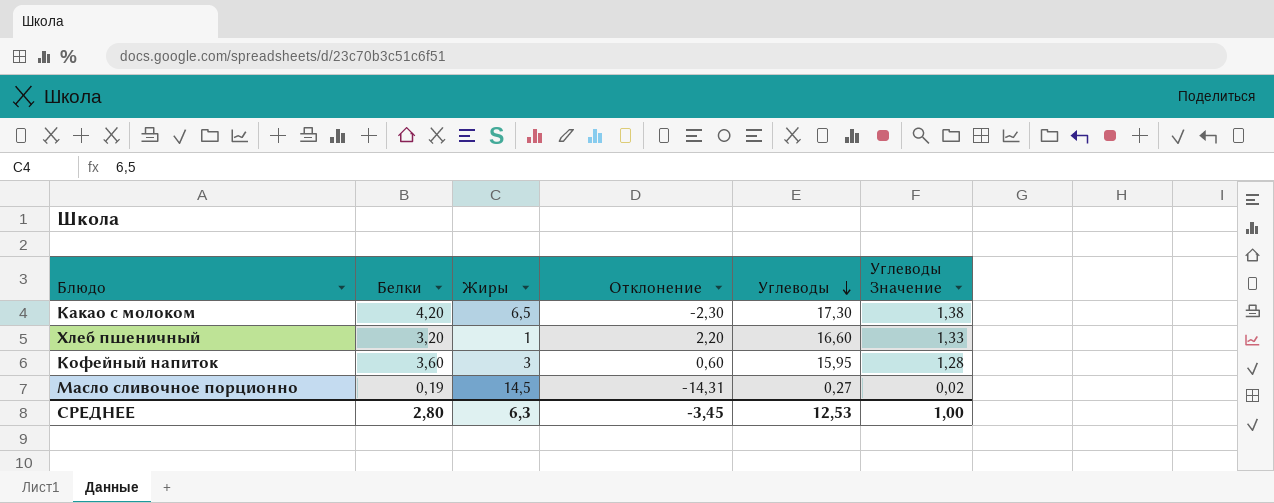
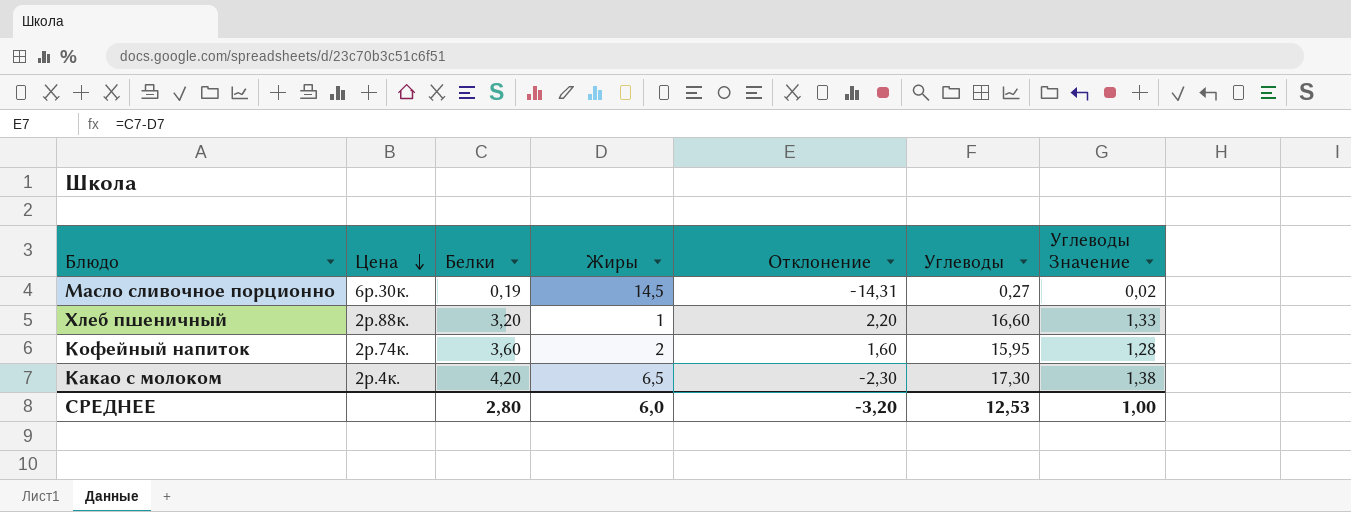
row order: Углеводы descending -> Цена descending
column Цена | position: none -> 2
Кофейный напиток | Жиры: 3 -> 2
Кофейный напиток | Отклонение: 0,60 -> 1,60
СРЕДНЕЕ | Жиры: 6,3 -> 6,0
СРЕДНЕЕ | Отклонение: -3,45 -> -3,20

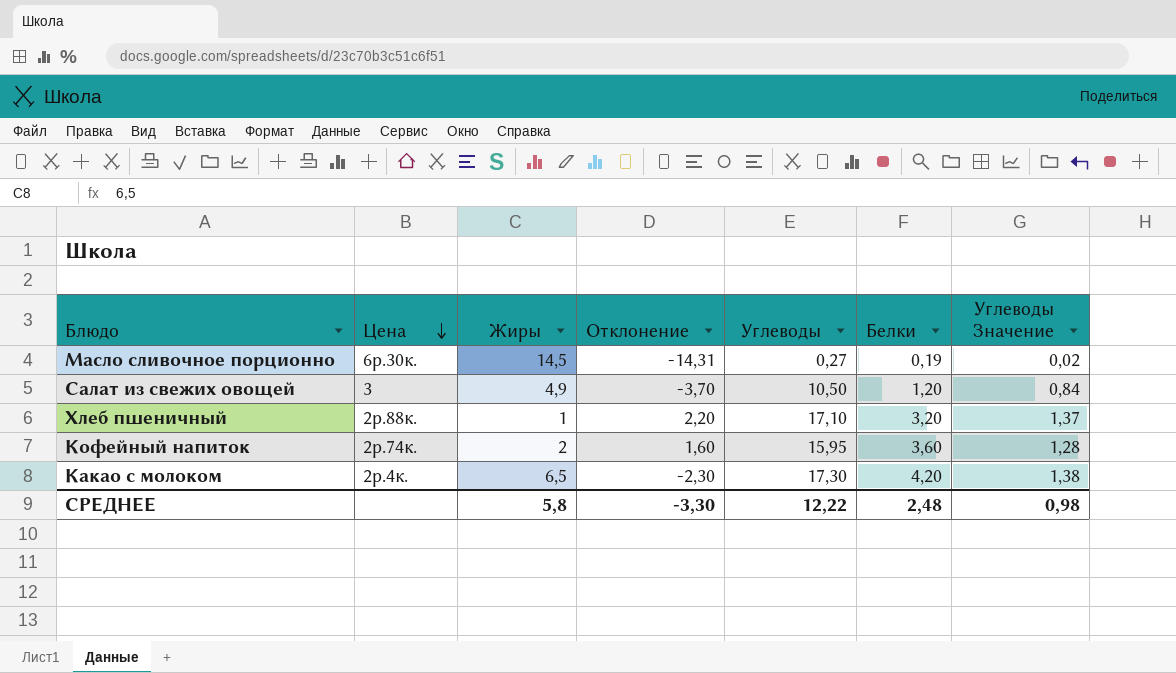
column Белки | position: 3 -> 6
row Салат из свежих овощей: none -> 3 | 4,9 | -3,70 | 10,50 | 1,20 | 0,84
Хлеб пшеничный | Углеводы: 16,60 -> 17,10
Хлеб пшеничный | Углеводы Значение: 1,33 -> 1,37
СРЕДНЕЕ | Жиры: 6,0 -> 5,8
СРЕДНЕЕ | Отклонение: -3,20 -> -3,30
СРЕДНЕЕ | Углеводы: 12,53 -> 12,22
СРЕДНЕЕ | Белки: 2,80 -> 2,48
СРЕДНЕЕ | Углеводы Значение: 1,00 -> 0,98

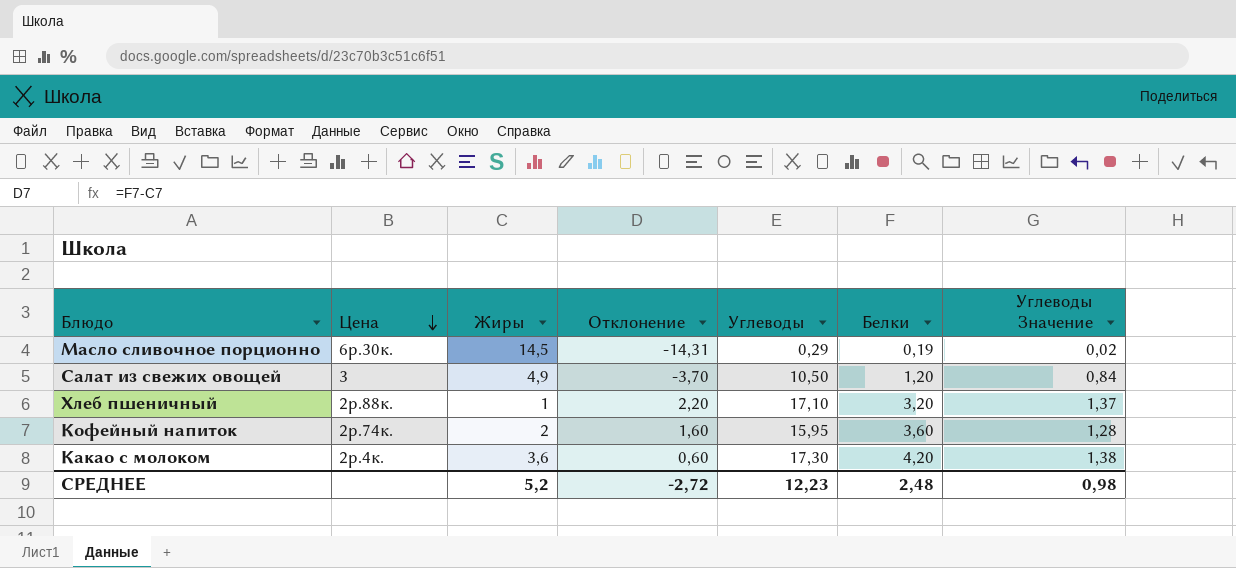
Масло сливочное порционно | Углеводы: 0,27 -> 0,29
Какао с молоком | Жиры: 6,5 -> 3,6
Какао с молоком | Отклонение: -2,30 -> 0,60
СРЕДНЕЕ | Жиры: 5,8 -> 5,2
СРЕДНЕЕ | Отклонение: -3,30 -> -2,72
СРЕДНЕЕ | Углеводы: 12,22 -> 12,23

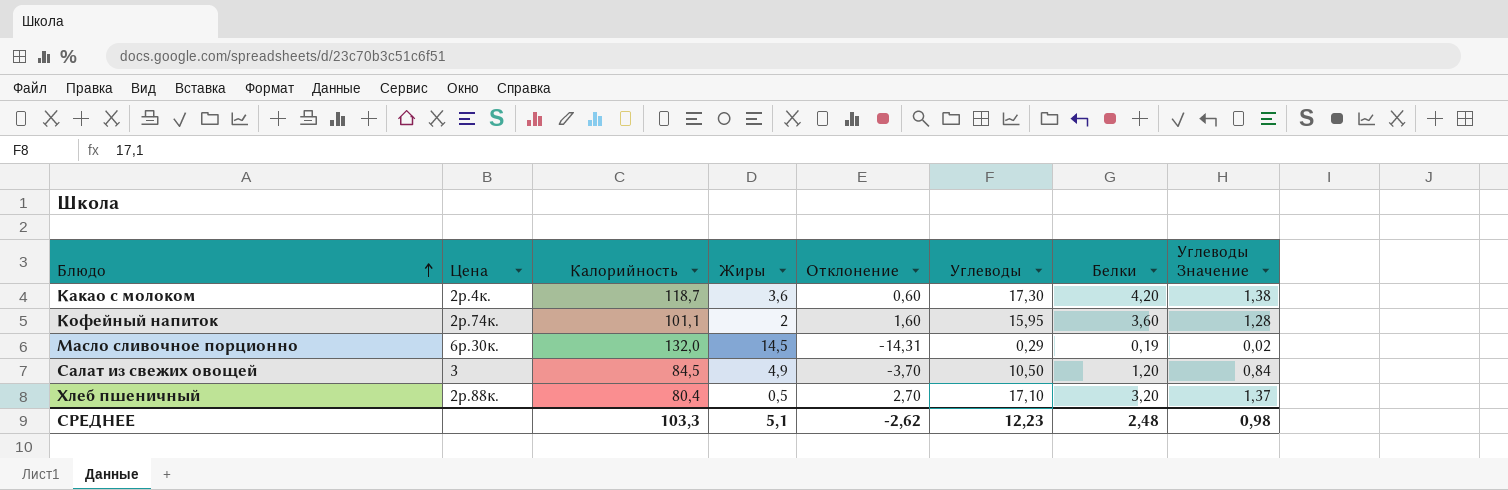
row order: Цена descending -> Блюдо ascending
column Калорийность | position: none -> 3
Хлеб пшеничный | Жиры: 1 -> 0,5
Хлеб пшеничный | Отклонение: 2,20 -> 2,70
СРЕДНЕЕ | Жиры: 5,2 -> 5,1
СРЕДНЕЕ | Отклонение: -2,72 -> -2,62

